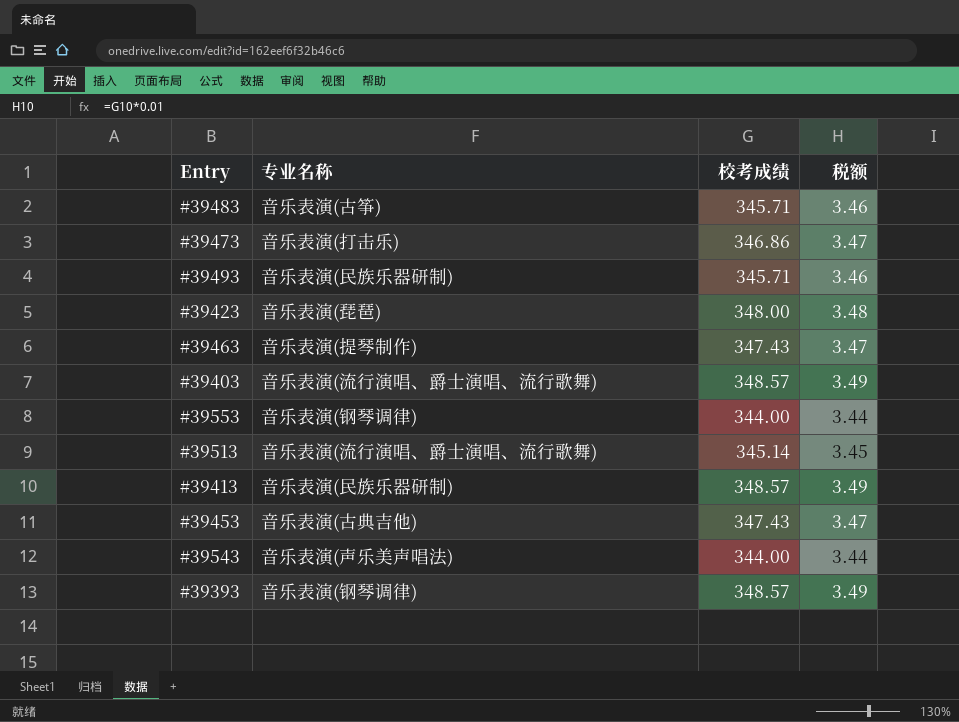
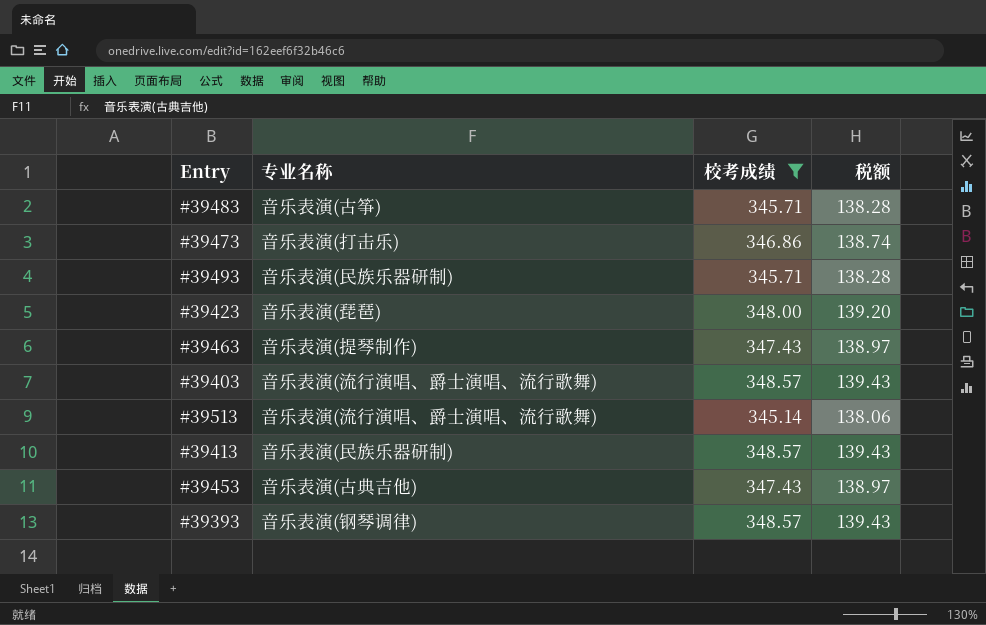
filter: none -> 校考成绩 != 344.00
column 税额 | formula: [校考成绩] * 0.01 -> [校考成绩] * 0.4

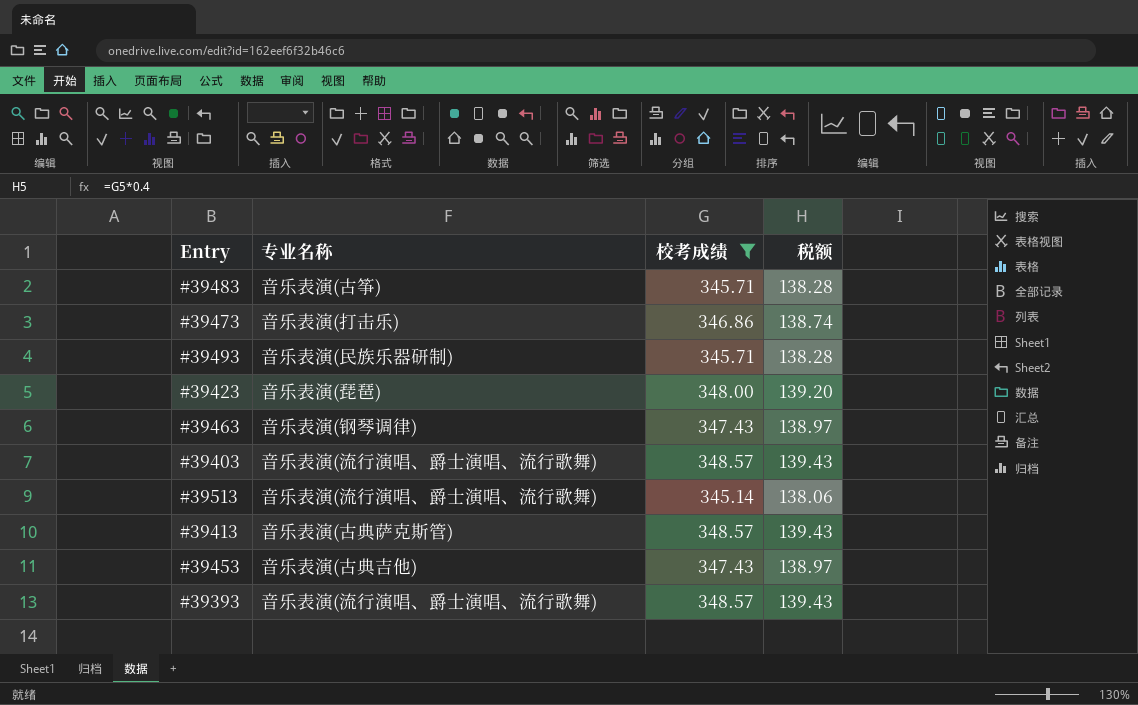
#39463 | 专业名称: 音乐表演(提琴制作) -> 音乐表演(钢琴调律)
#39413 | 专业名称: 音乐表演(民族乐器研制) -> 音乐表演(古典萨克斯管)
#39393 | 专业名称: 音乐表演(钢琴调律) -> 音乐表演(流行演唱、爵士演唱、流行歌舞)

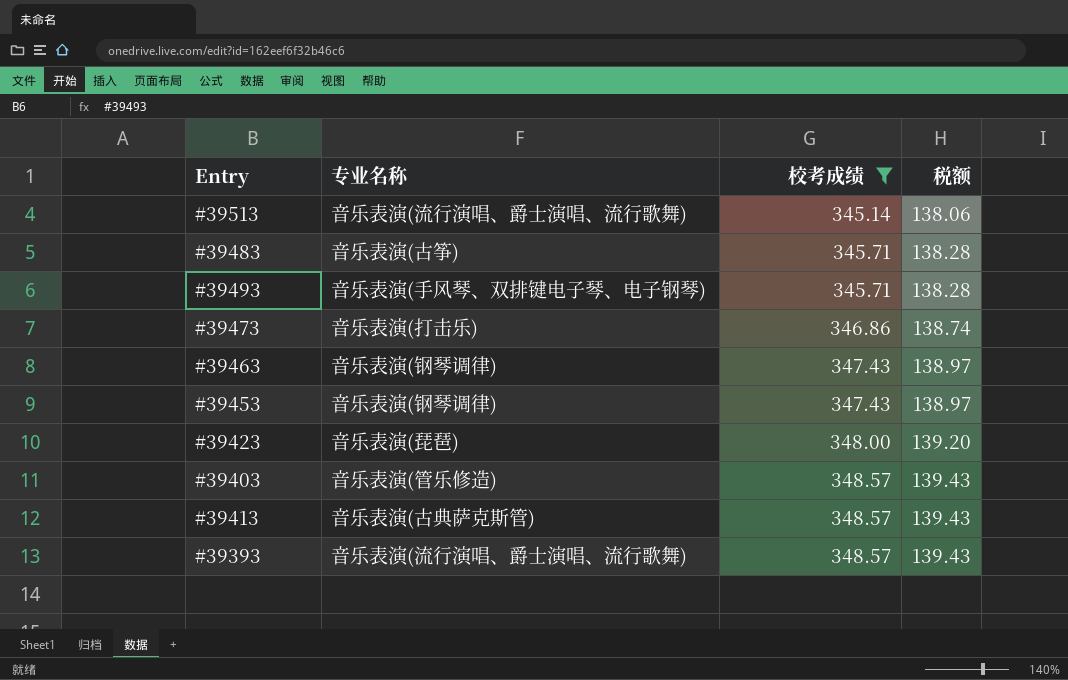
row order: none -> 校考成绩 ascending
#39493 | 专业名称: 音乐表演(民族乐器研制) -> 音乐表演(手风琴、双排键电子琴、电子钢琴)
#39453 | 专业名称: 音乐表演(古典吉他) -> 音乐表演(钢琴调律)
#39403 | 专业名称: 音乐表演(流行演唱、爵士演唱、流行歌舞) -> 音乐表演(管乐修造)

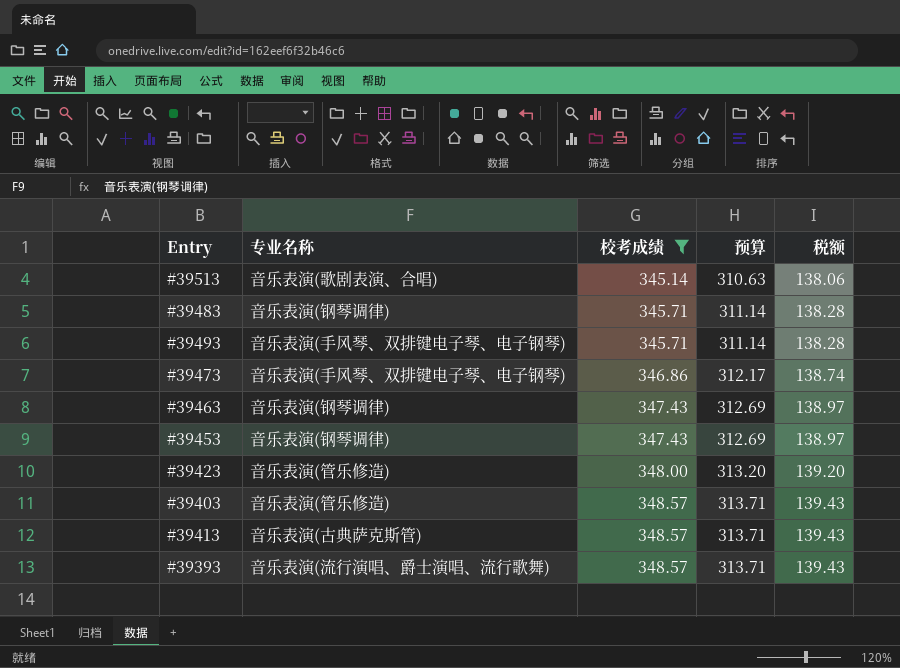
column 预算 | formula: none -> [校考成绩] * 0.9
#39513 | 专业名称: 音乐表演(流行演唱、爵士演唱、流行歌舞) -> 音乐表演(歌剧表演、合唱)
#39483 | 专业名称: 音乐表演(古筝) -> 音乐表演(钢琴调律)
#39473 | 专业名称: 音乐表演(打击乐) -> 音乐表演(手风琴、双排键电子琴、电子钢琴)
#39423 | 专业名称: 音乐表演(琵琶) -> 音乐表演(管乐修造)

